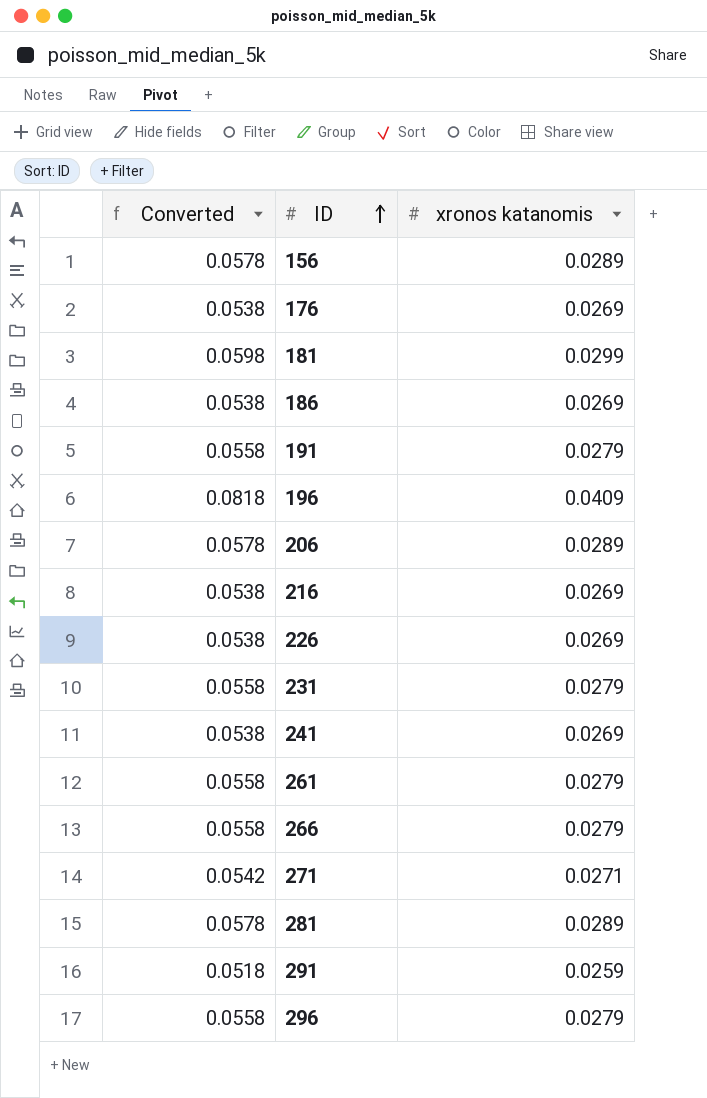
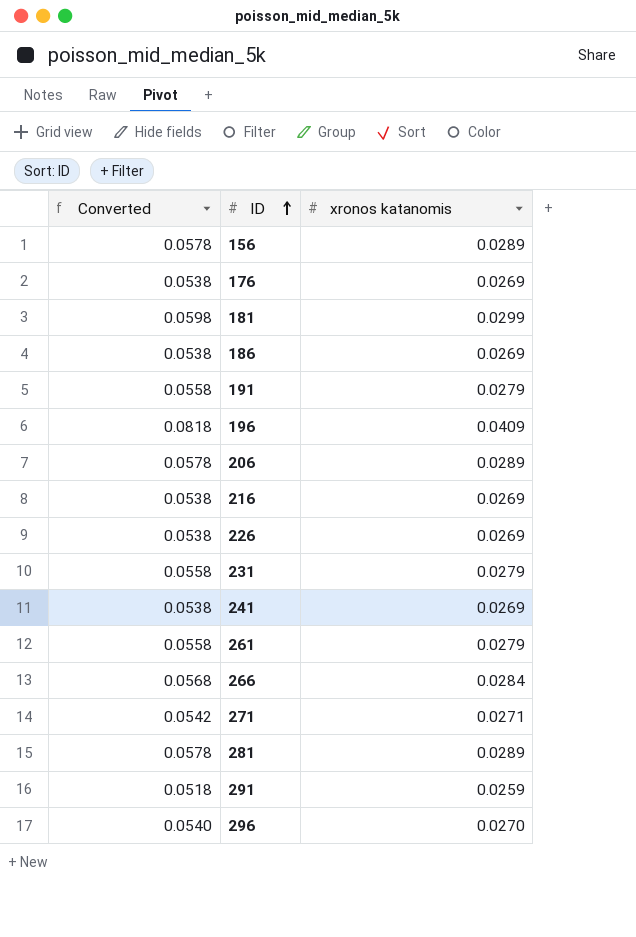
266 | Converted: 0.0558 -> 0.0568
266 | xronos katanomis: 0.0279 -> 0.0284
296 | Converted: 0.0558 -> 0.0540
296 | xronos katanomis: 0.0279 -> 0.0270

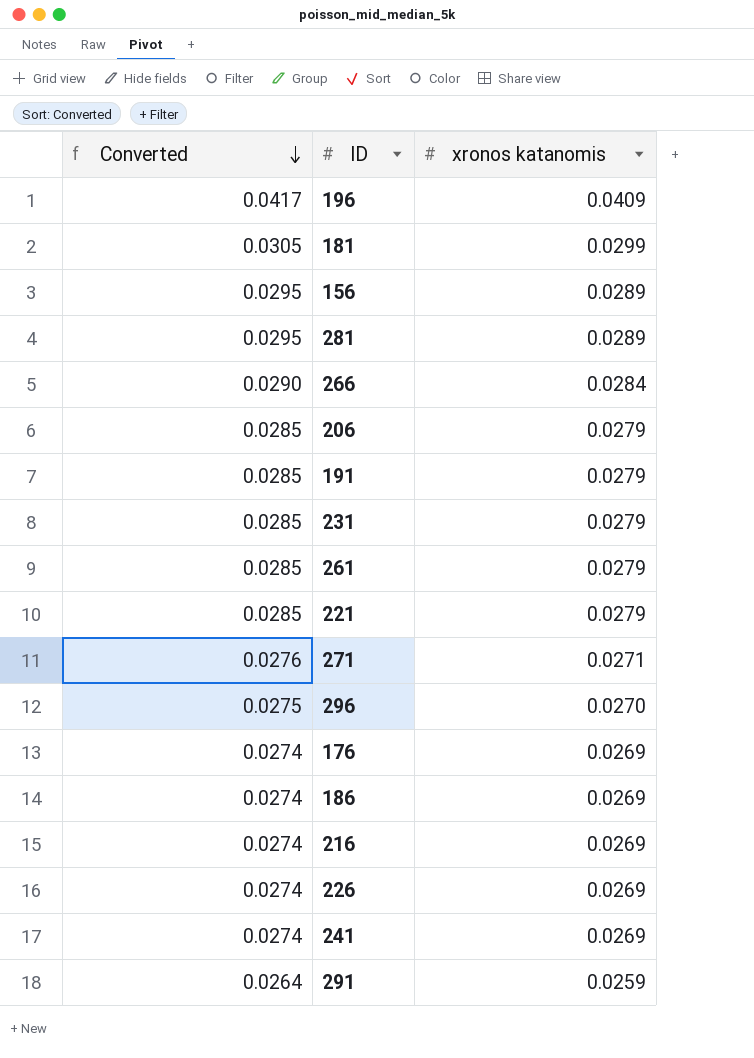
row order: ID ascending -> Converted descending
column Converted | formula: [xronos katanomis] * 2 -> [xronos katanomis] * 1.02
206 | xronos katanomis: 0.0289 -> 0.0279
row 221: none -> 0.0285 | 0.0279

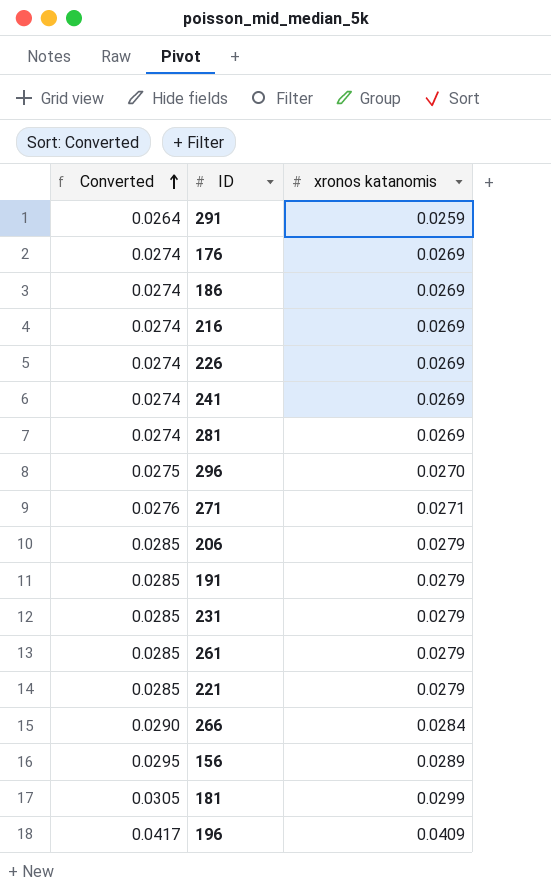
row order: Converted descending -> Converted ascending
281 | Converted: 0.0295 -> 0.0274
281 | xronos katanomis: 0.0289 -> 0.0269

